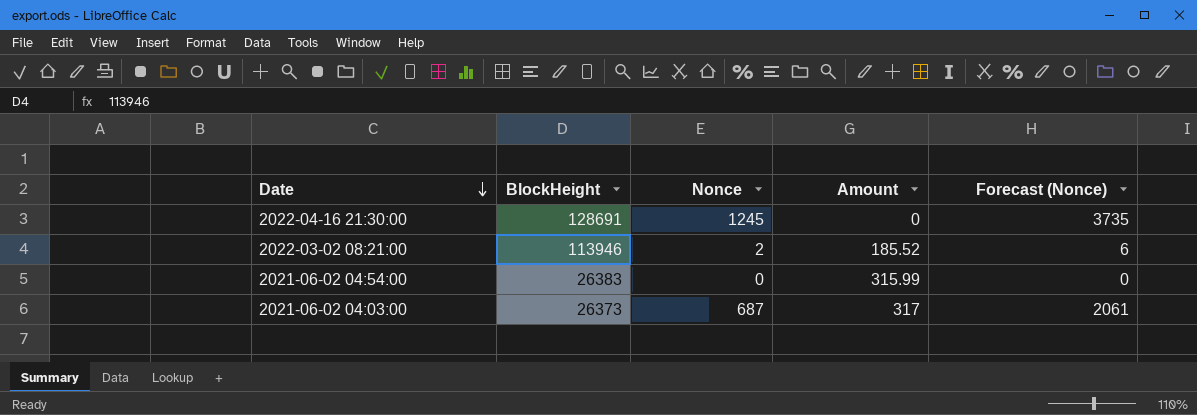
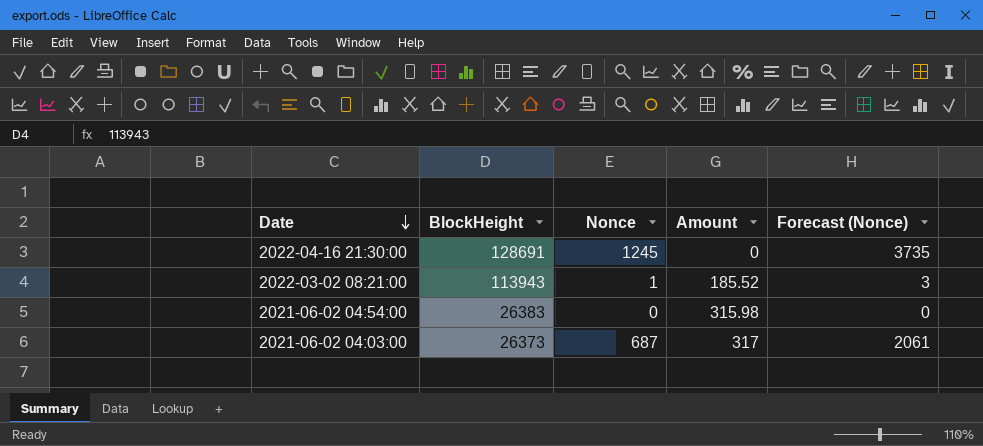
2022-03-02 08:21:00 | BlockHeight: 113946 -> 113943
2022-03-02 08:21:00 | Nonce: 2 -> 1
2022-03-02 08:21:00 | Forecast (Nonce): 6 -> 3
2021-06-02 04:54:00 | Amount: 315.99 -> 315.98

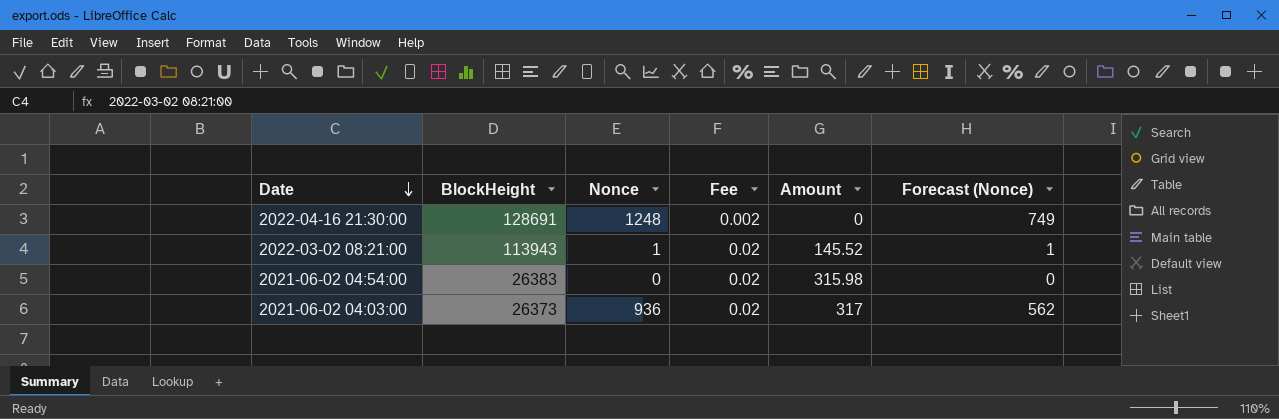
column Fee | position: none -> 4
column Forecast (Nonce) | formula: [Nonce] * 3 -> [Nonce] * 0.6
2022-04-16 21:30:00 | Nonce: 1245 -> 1248
2022-03-02 08:21:00 | Amount: 185.52 -> 145.52
2021-06-02 04:03:00 | Nonce: 687 -> 936

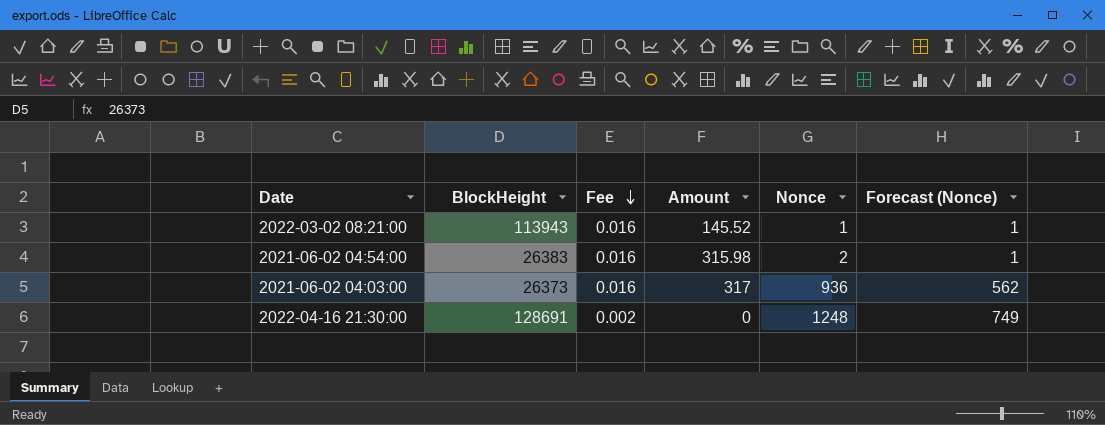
row order: Date descending -> Fee descending
column Nonce | position: 3 -> 5
2022-03-02 08:21:00 | Fee: 0.02 -> 0.016
2021-06-02 04:54:00 | Fee: 0.02 -> 0.016
2021-06-02 04:54:00 | Nonce: 0 -> 2
2021-06-02 04:54:00 | Forecast (Nonce): 0 -> 1
2021-06-02 04:03:00 | Fee: 0.02 -> 0.016

